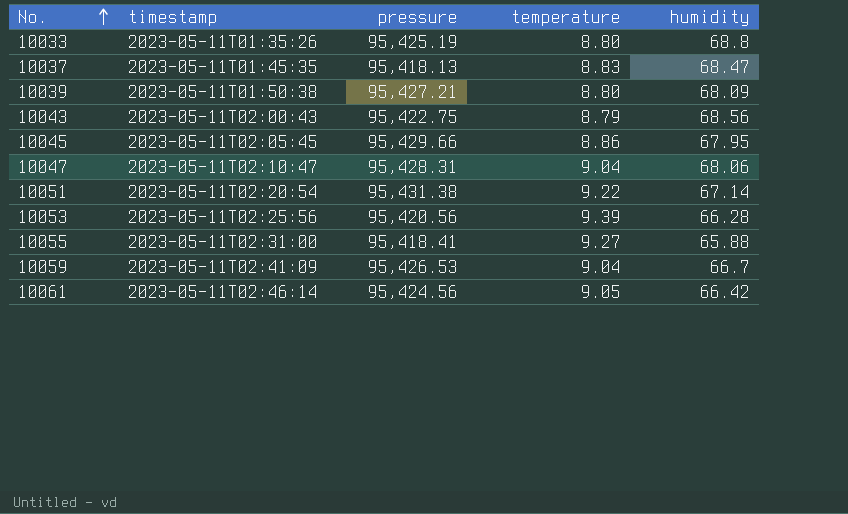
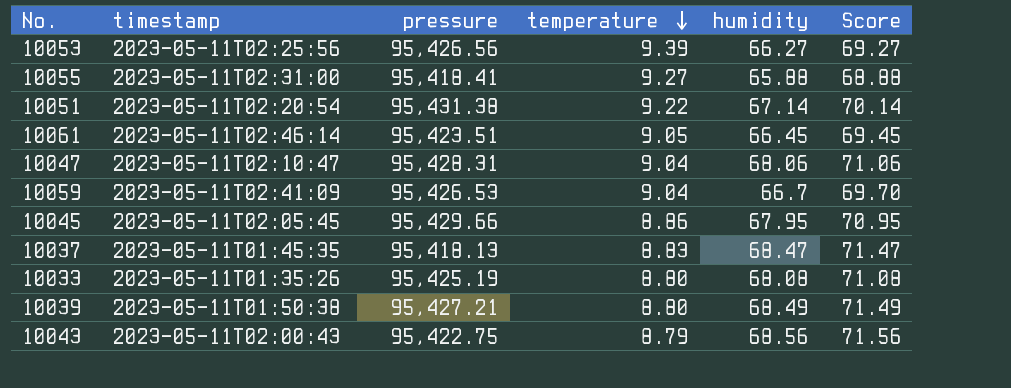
row order: No. ascending -> temperature descending
column Score | formula: none -> [humidity] + 3
10053 | pressure: 95,420.56 -> 95,426.56
10053 | humidity: 66.28 -> 66.27
10061 | pressure: 95,424.56 -> 95,423.51
10061 | humidity: 66.42 -> 66.45
10033 | humidity: 68.8 -> 68.08
10039 | humidity: 68.09 -> 68.49

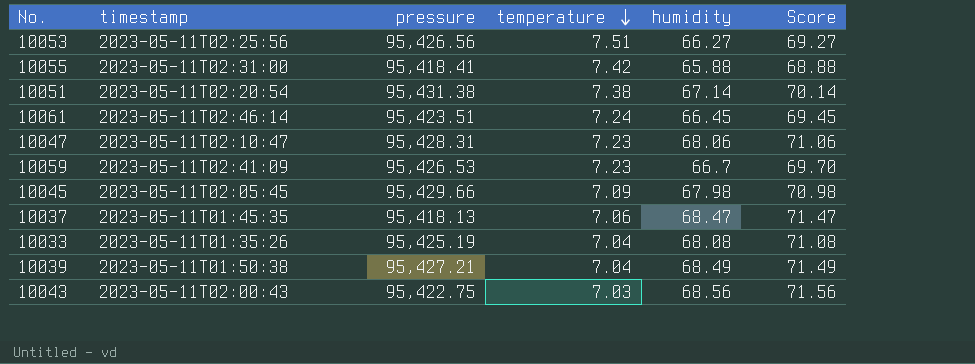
10053 | temperature: 9.39 -> 7.51
10055 | temperature: 9.27 -> 7.42
10051 | temperature: 9.22 -> 7.38
10061 | temperature: 9.05 -> 7.24
10047 | temperature: 9.04 -> 7.23
10059 | temperature: 9.04 -> 7.23
10045 | temperature: 8.86 -> 7.09
10045 | humidity: 67.95 -> 67.98
10045 | Score: 70.95 -> 70.98
10037 | temperature: 8.83 -> 7.06
10033 | temperature: 8.80 -> 7.04
10039 | temperature: 8.80 -> 7.04
10043 | temperature: 8.79 -> 7.03

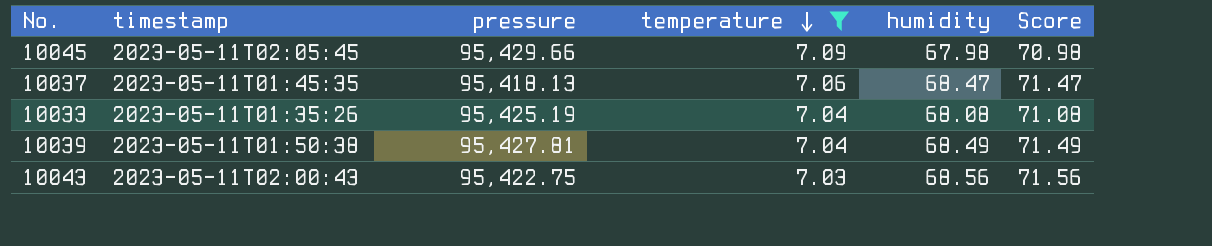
filter: none -> temperature <= 7.09
10039 | pressure: 95,427.21 -> 95,427.81

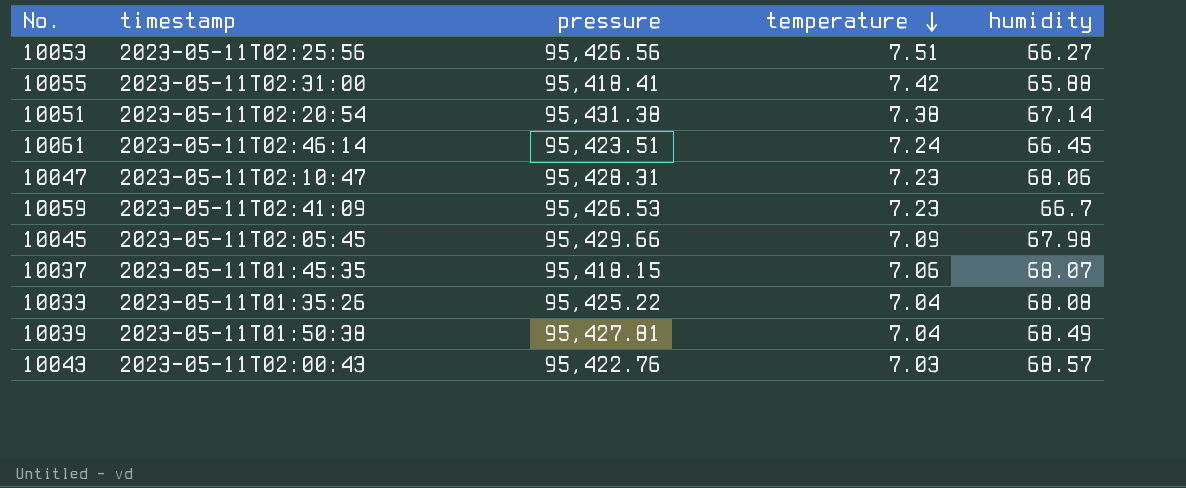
filter: temperature <= 7.09 -> none
column Score | formula: [humidity] + 3 -> none
10037 | pressure: 95,418.13 -> 95,418.15
10037 | humidity: 68.47 -> 68.07
10033 | pressure: 95,425.19 -> 95,425.22
10043 | pressure: 95,422.75 -> 95,422.76
10043 | humidity: 68.56 -> 68.57

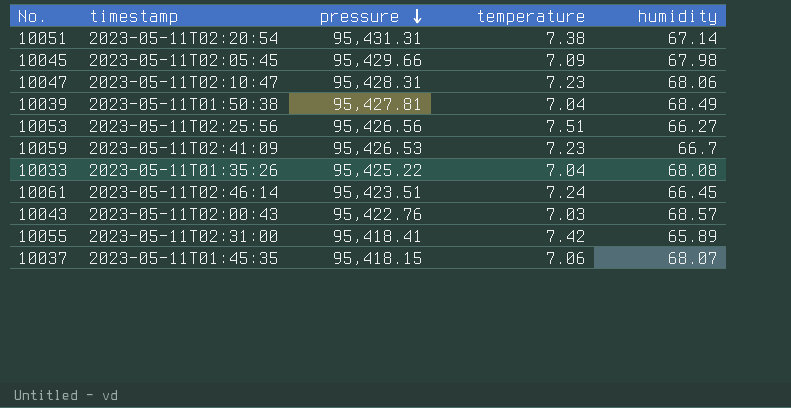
row order: temperature descending -> pressure descending
10051 | pressure: 95,431.38 -> 95,431.31
10055 | humidity: 65.88 -> 65.89

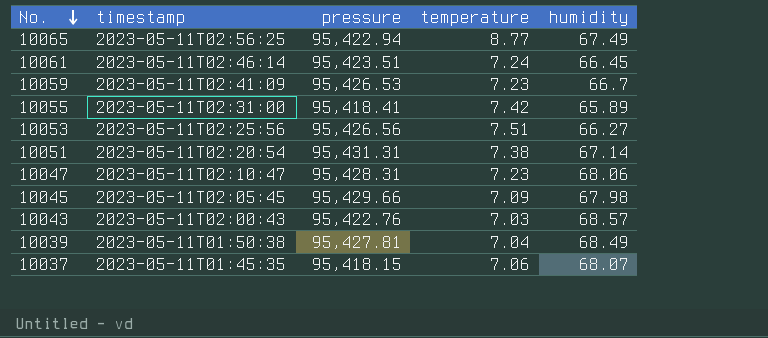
row order: pressure descending -> No. descending
row 10033: 2023-05-11T01:35:26 | 95,425.22 | 7.04 | 68.08 -> none
row 10065: none -> 2023-05-11T02:56:25 | 95,422.94 | 8.77 | 67.49

